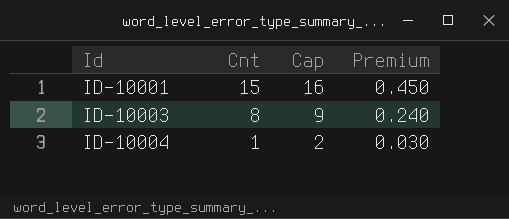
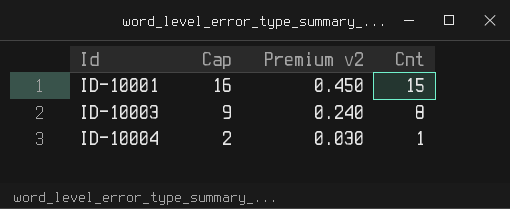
column name: Premium -> Premium v2
column Cnt | position: 2 -> 4

